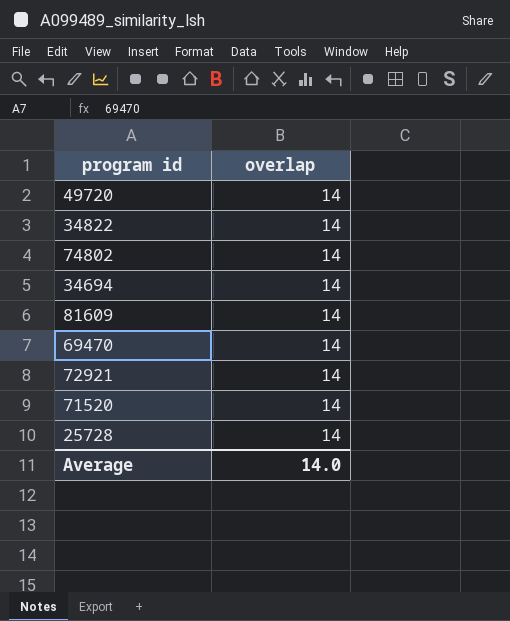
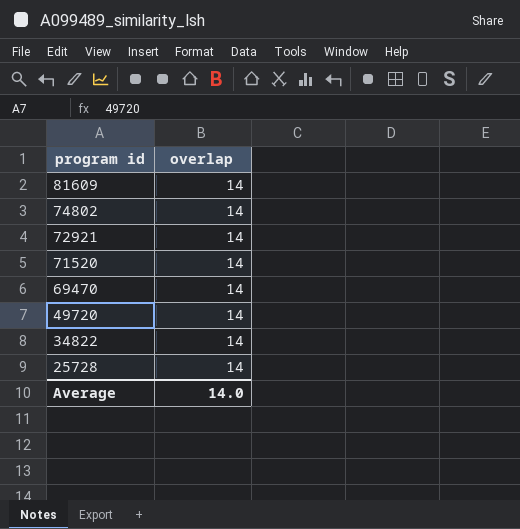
row order: none -> program id descending
row 34694: 14 -> none

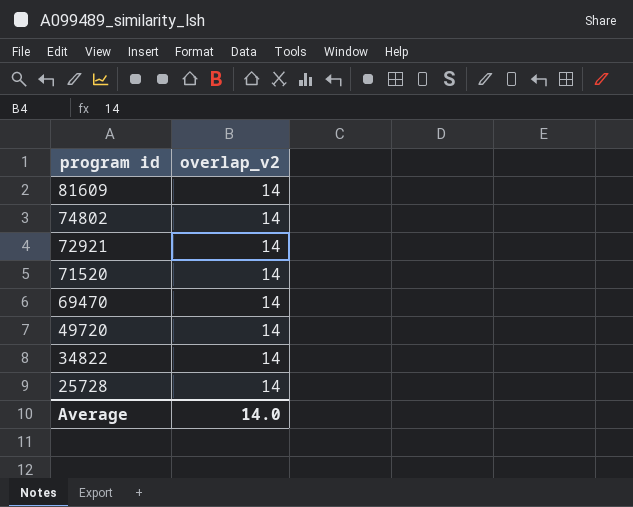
column name: overlap -> overlap_v2

